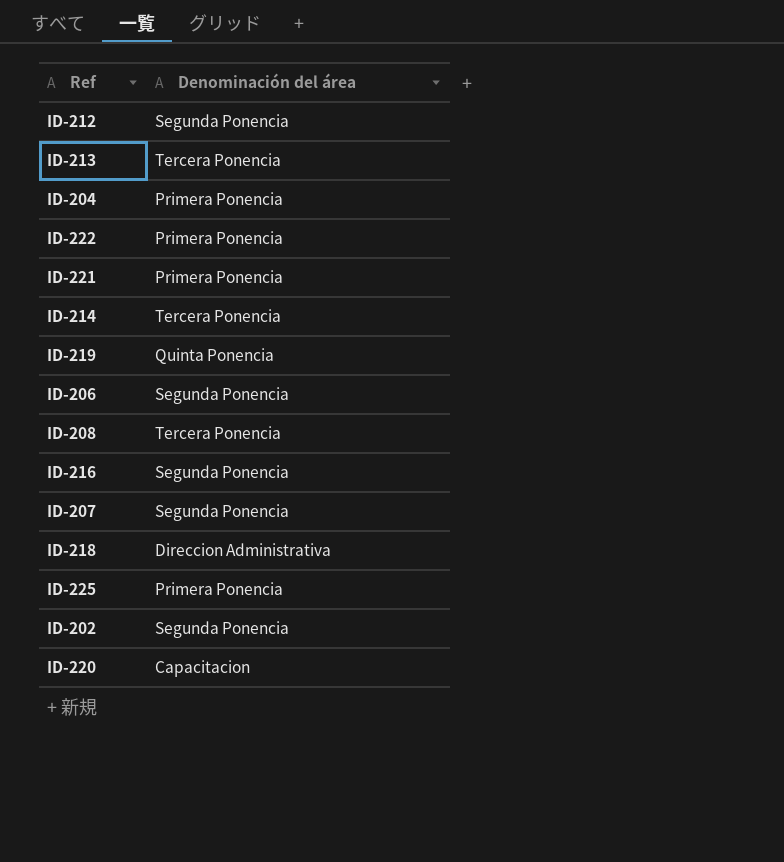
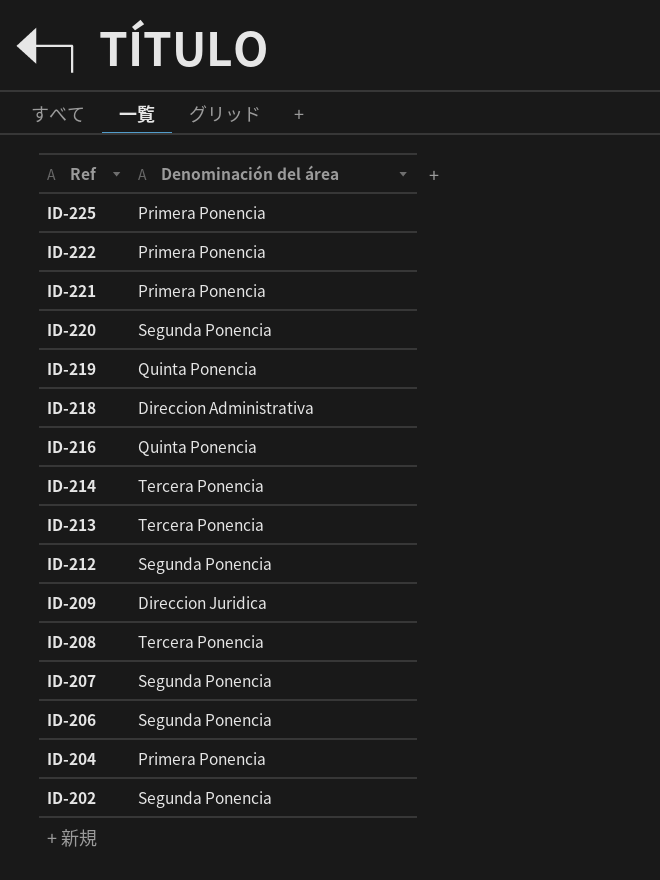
row order: none -> Ref descending
ID-220 | Denominación del área: Capacitacion -> Segunda Ponencia
ID-216 | Denominación del área: Segunda Ponencia -> Quinta Ponencia
row ID-209: none -> Direccion Juridica

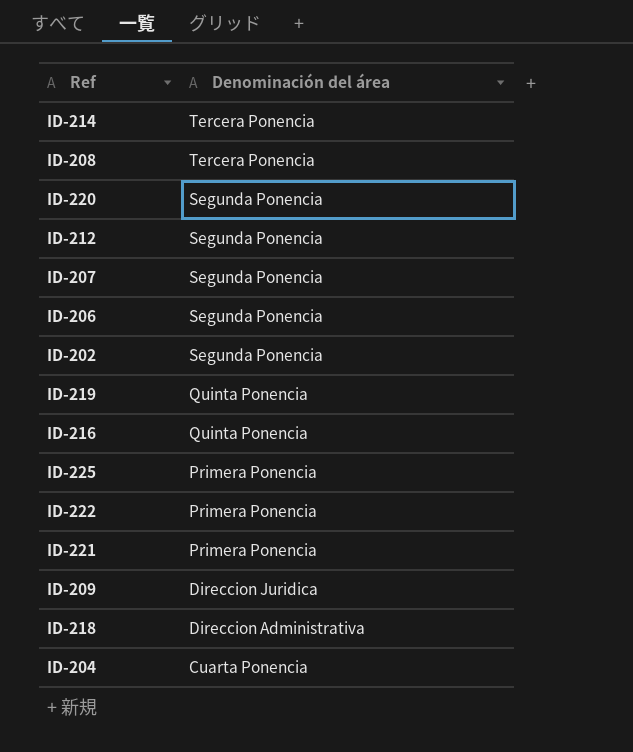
row order: Ref descending -> Denominación del área descending
row ID-213: Tercera Ponencia -> none
ID-204 | Denominación del área: Primera Ponencia -> Cuarta Ponencia

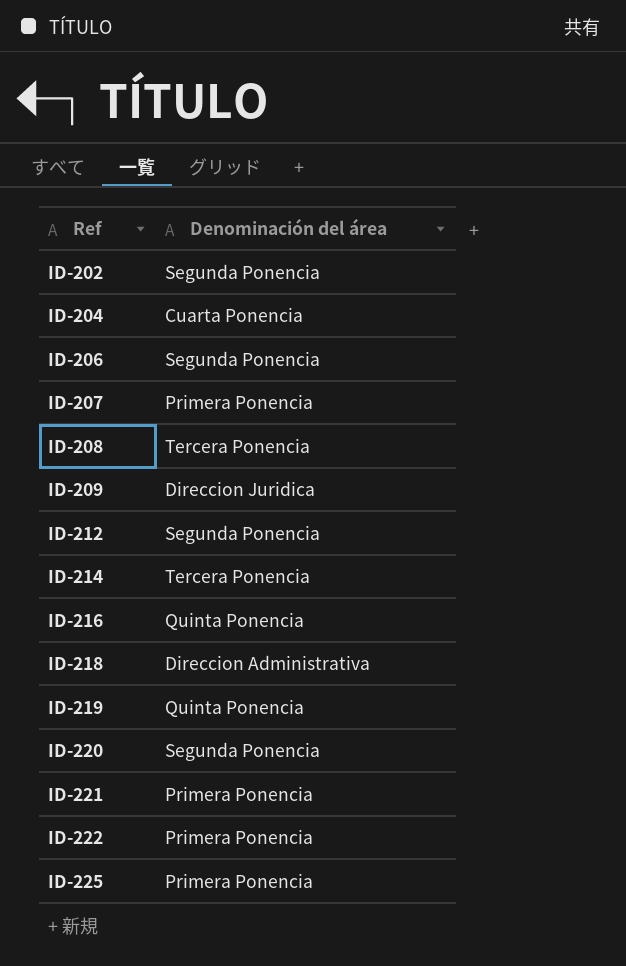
row order: Denominación del área descending -> Ref ascending
ID-207 | Denominación del área: Segunda Ponencia -> Primera Ponencia

